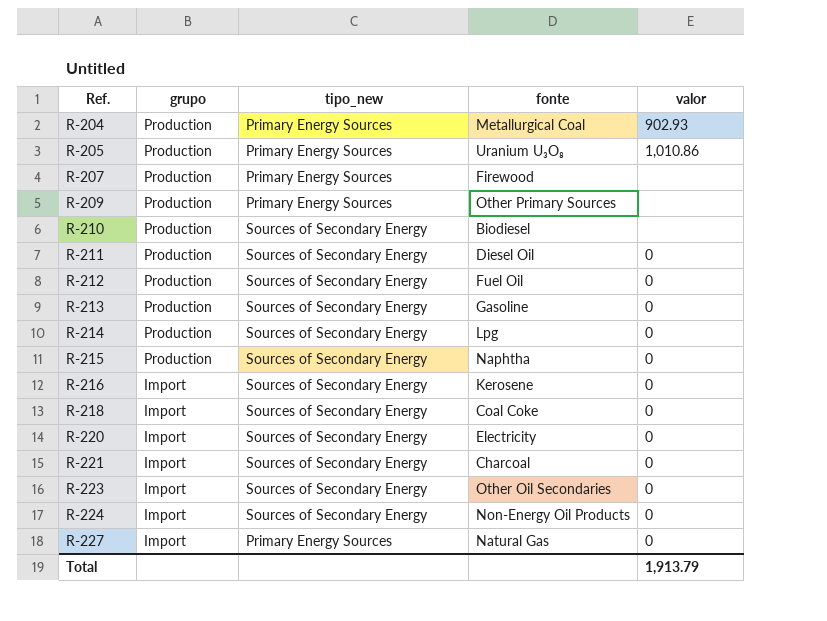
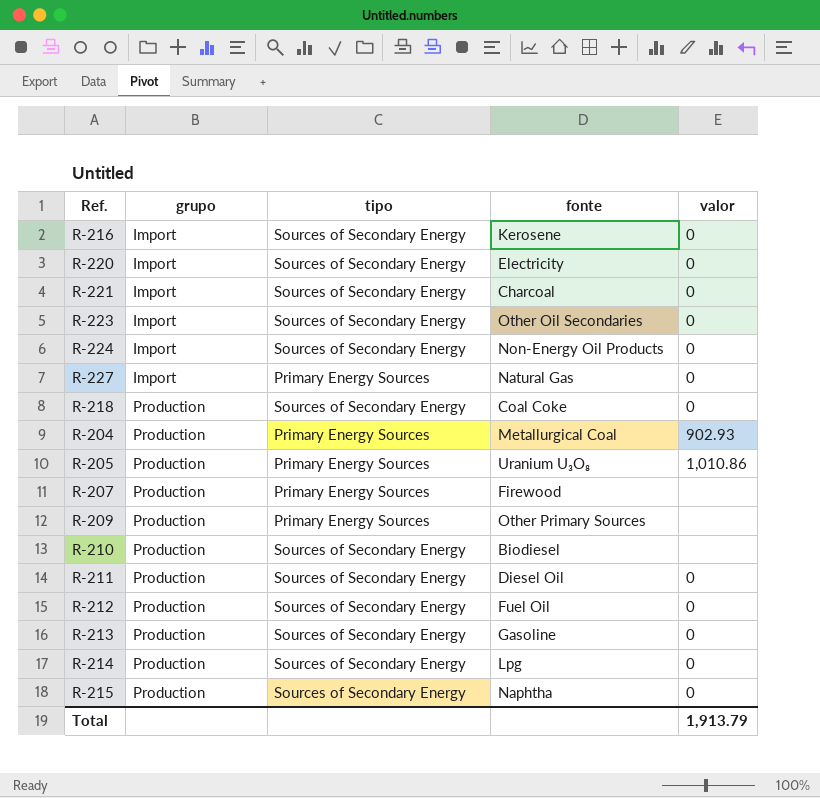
row order: Ref. ascending -> grupo ascending
column name: tipo_new -> tipo
R-218 | grupo: Import -> Production

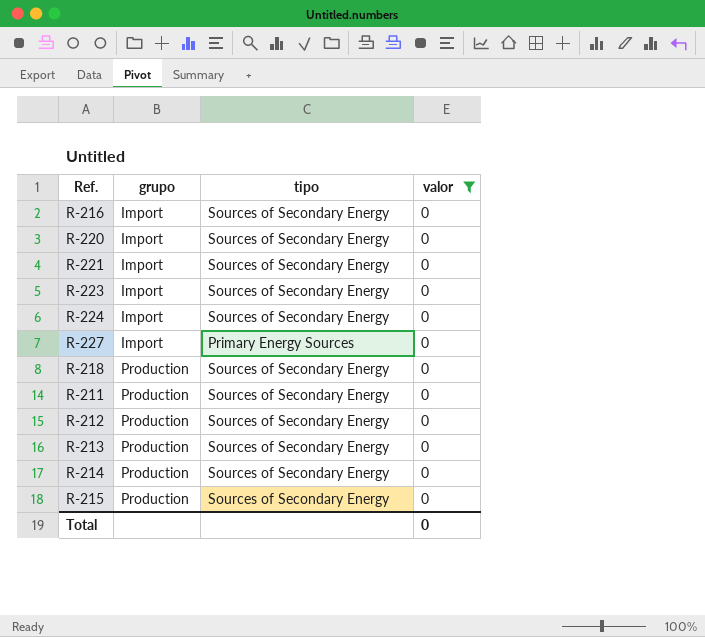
filter: none -> valor = 0
column fonte | position: 4 -> none
Total | valor: 1,913.79 -> 0

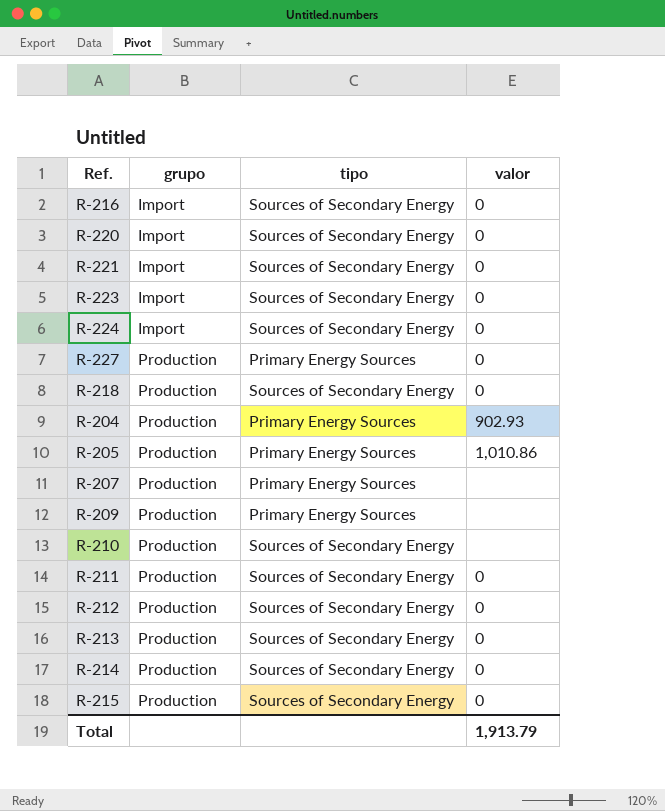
filter: valor = 0 -> none
R-227 | grupo: Import -> Production
Total | valor: 0 -> 1,913.79

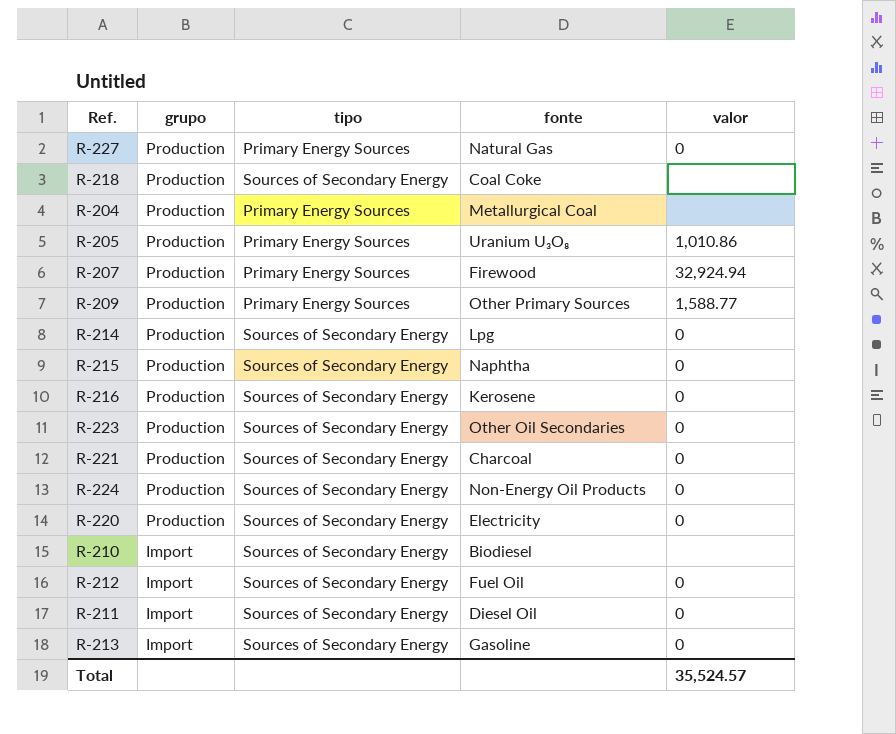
row order: grupo ascending -> grupo descending
column fonte | position: none -> 4
R-218 | valor: 0 -> none
R-204 | valor: 902.93 -> none
R-207 | valor: none -> 32,924.94
R-209 | valor: none -> 1,588.77
R-216 | grupo: Import -> Production
R-223 | grupo: Import -> Production
R-221 | grupo: Import -> Production
R-224 | grupo: Import -> Production
R-220 | grupo: Import -> Production
R-210 | grupo: Production -> Import
R-212 | grupo: Production -> Import
R-211 | grupo: Production -> Import
R-213 | grupo: Production -> Import
Total | valor: 1,913.79 -> 35,524.57

